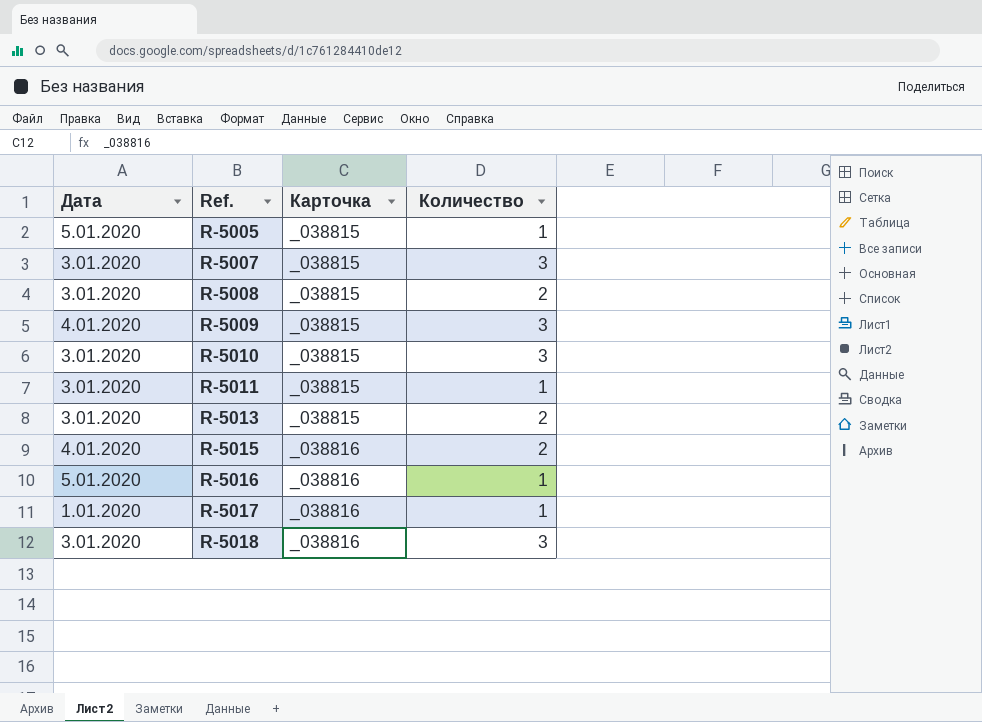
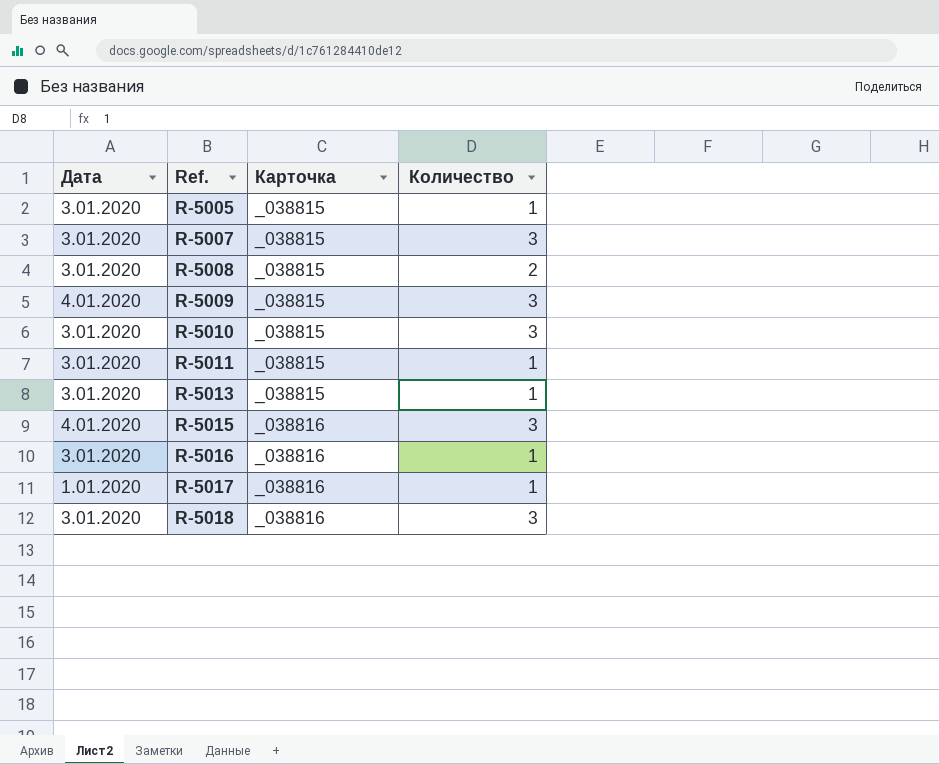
R-5005 | Дата: 5.01.2020 -> 3.01.2020
R-5013 | Количество: 2 -> 1
R-5015 | Количество: 2 -> 3
R-5016 | Дата: 5.01.2020 -> 3.01.2020

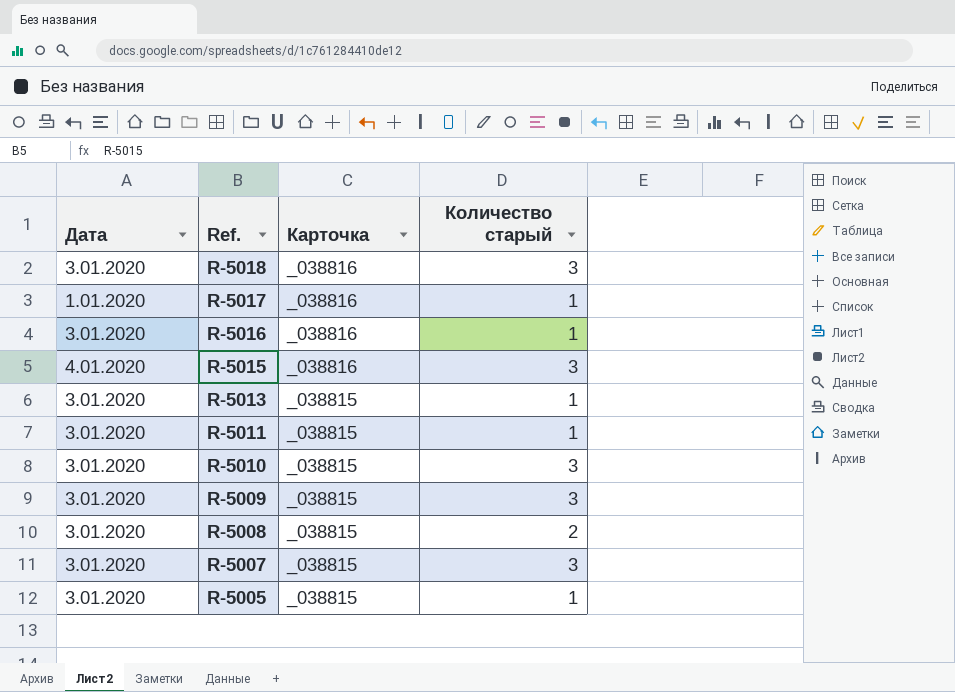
row order: Ref. ascending -> Ref. descending
column name: Количество -> Количество старый
R-5009 | Дата: 4.01.2020 -> 3.01.2020

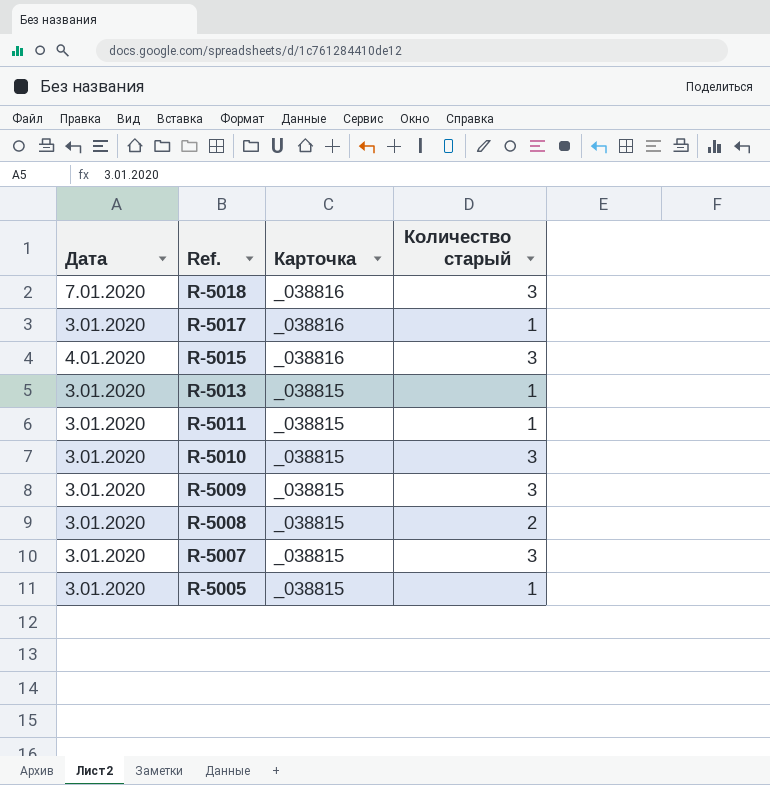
row R-5016: 3.01.2020 | _038816 | 1 -> none
R-5018 | Дата: 3.01.2020 -> 7.01.2020
R-5017 | Дата: 1.01.2020 -> 3.01.2020

